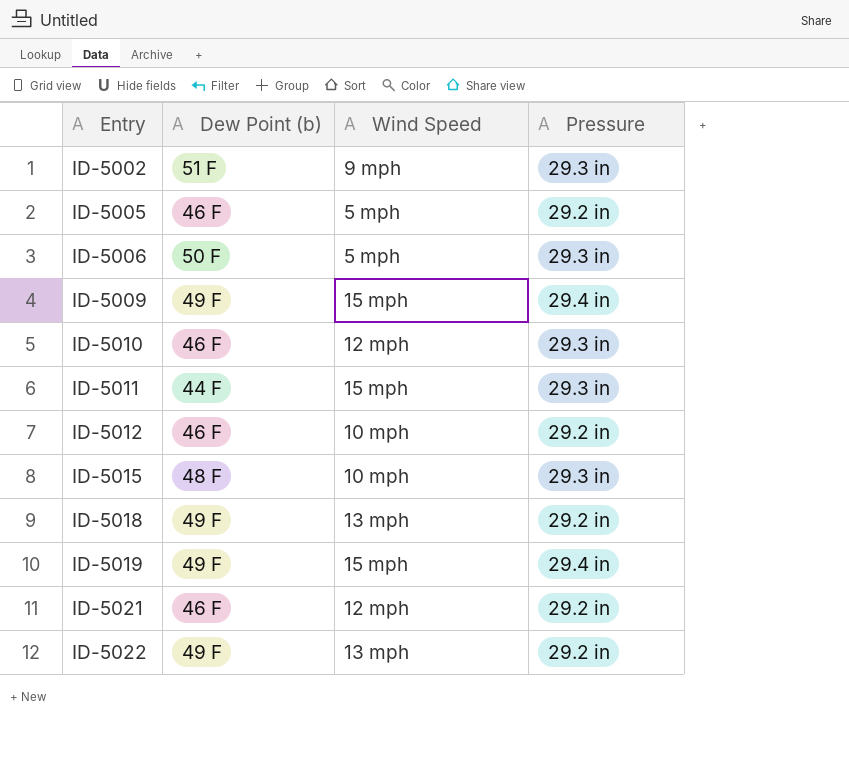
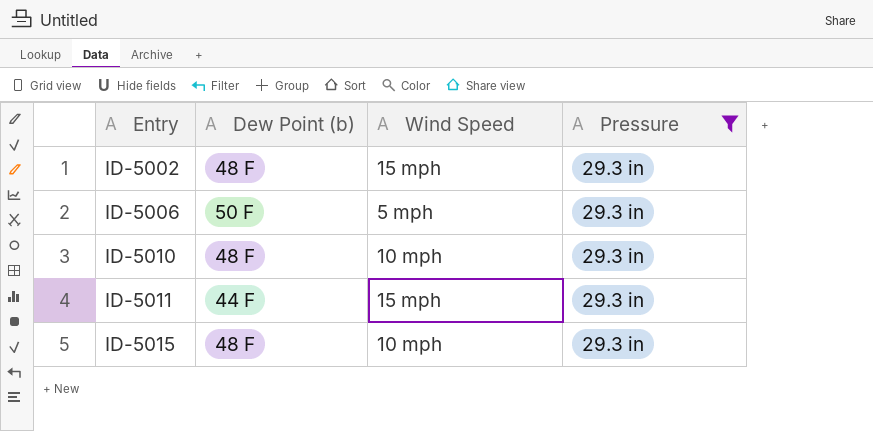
filter: none -> Pressure = 29.3 in
ID-5002 | Dew Point (b): 51 F -> 48 F
ID-5002 | Wind Speed: 9 mph -> 15 mph
ID-5010 | Dew Point (b): 46 F -> 48 F
ID-5010 | Wind Speed: 12 mph -> 10 mph

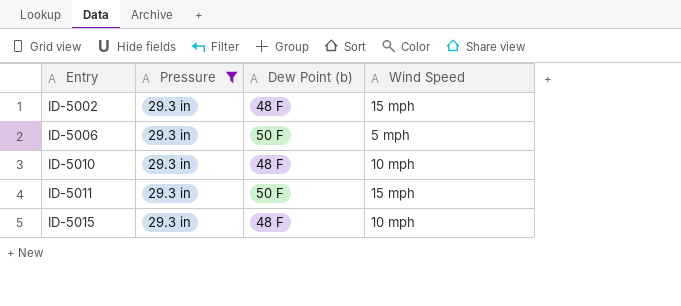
column Pressure | position: 4 -> 2
ID-5011 | Dew Point (b): 44 F -> 50 F

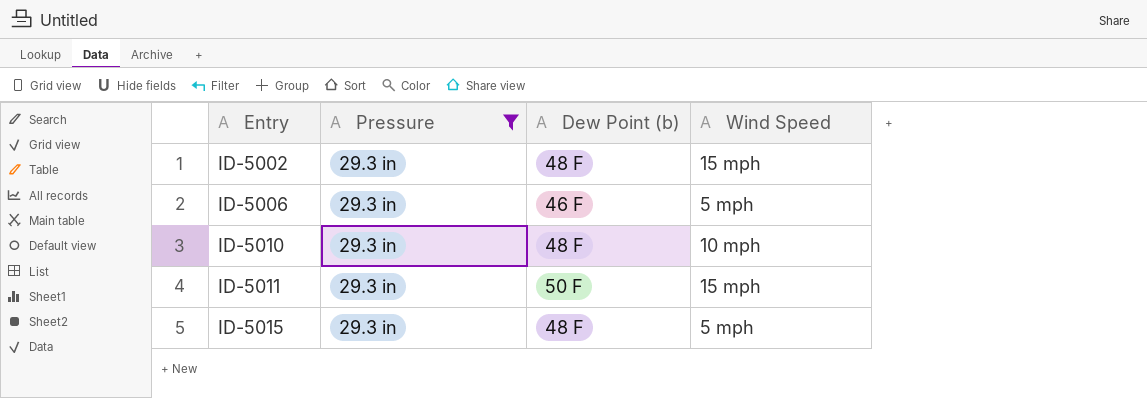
ID-5006 | Dew Point (b): 50 F -> 46 F
ID-5015 | Wind Speed: 10 mph -> 5 mph

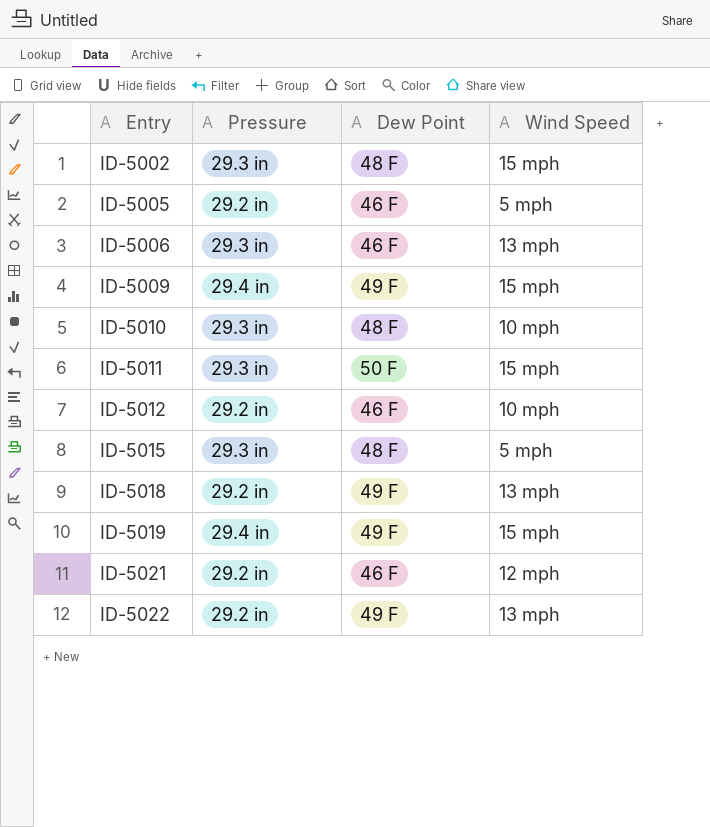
filter: Pressure = 29.3 in -> none
column name: Dew Point (b) -> Dew Point
ID-5006 | Wind Speed: 5 mph -> 13 mph

